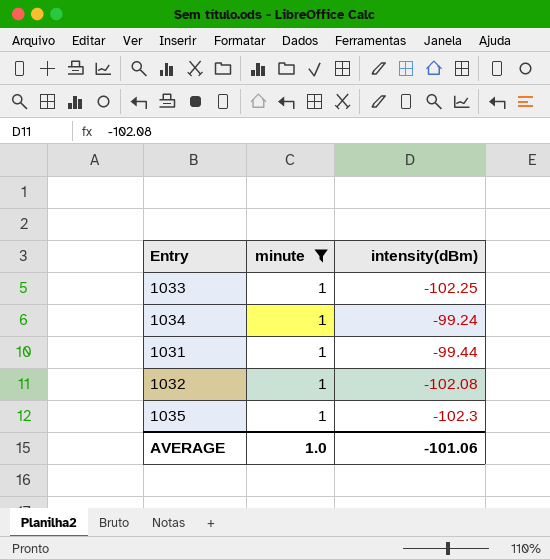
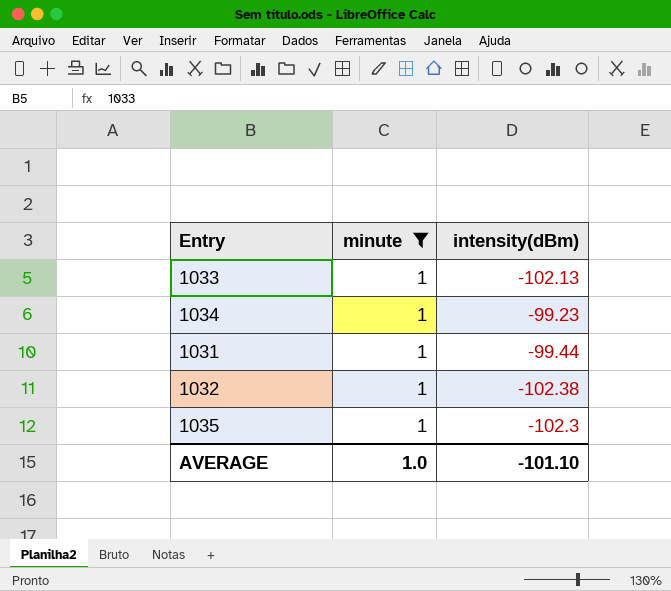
1033 | intensity(dBm): -102.25 -> -102.13
1034 | intensity(dBm): -99.24 -> -99.23
1032 | intensity(dBm): -102.08 -> -102.38
AVERAGE | intensity(dBm): -101.06 -> -101.10

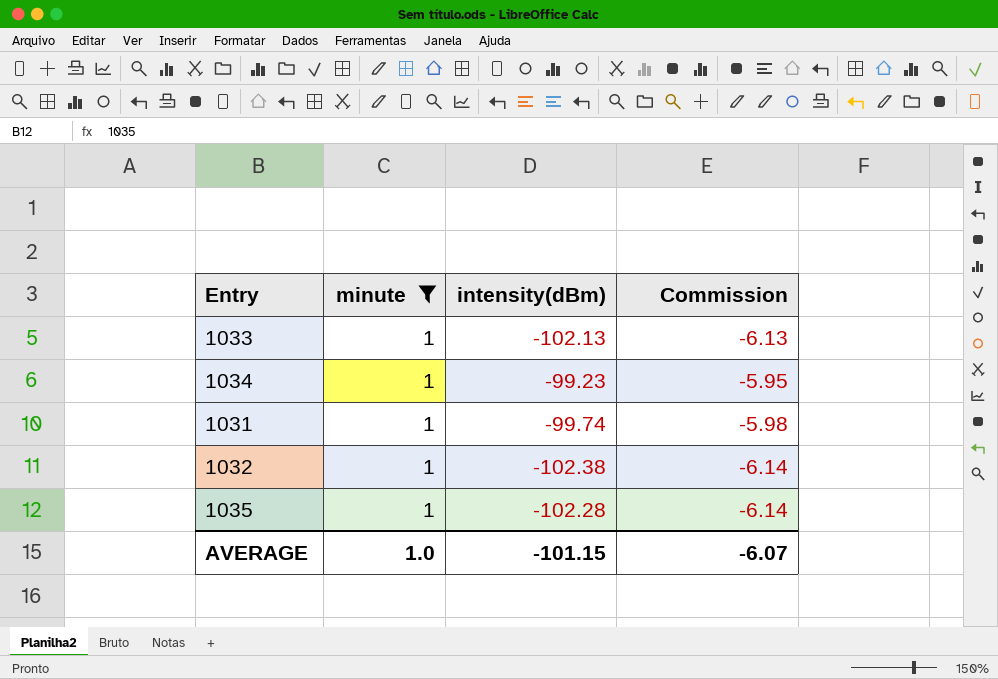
column Commission | formula: none -> [intensity(dBm)] * 0.06
1031 | intensity(dBm): -99.44 -> -99.74
1035 | intensity(dBm): -102.3 -> -102.28
AVERAGE | intensity(dBm): -101.10 -> -101.15

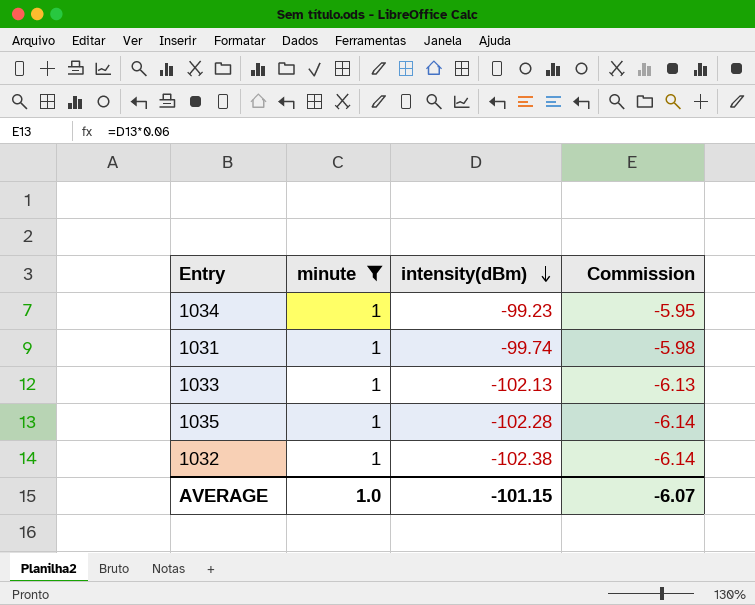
row order: none -> intensity(dBm) descending

